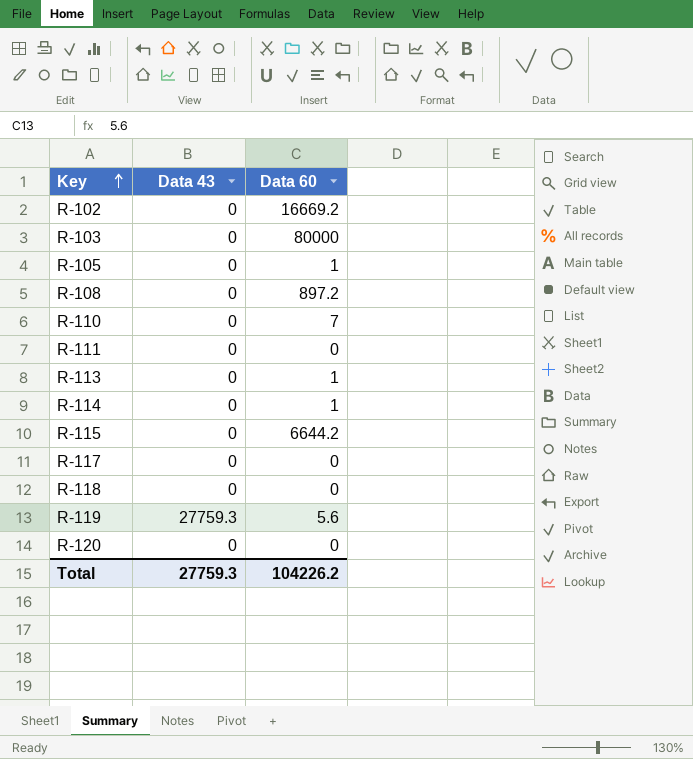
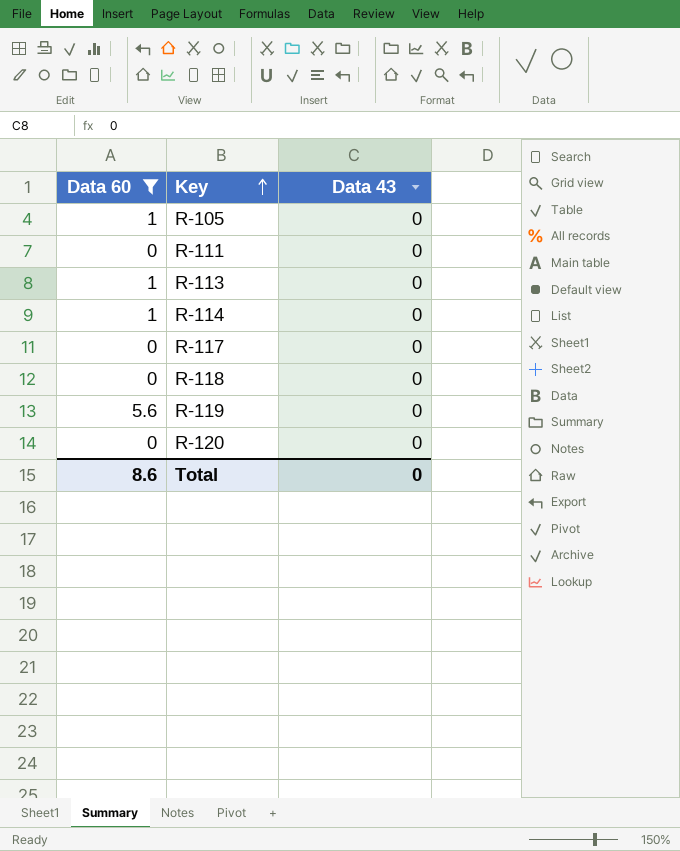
filter: none -> Data 60 <= 5.6
column Data 60 | position: 3 -> 1
R-119 | Data 43: 27759.3 -> 0
Total | Data 60: 104226.2 -> 8.6
Total | Data 43: 27759.3 -> 0

